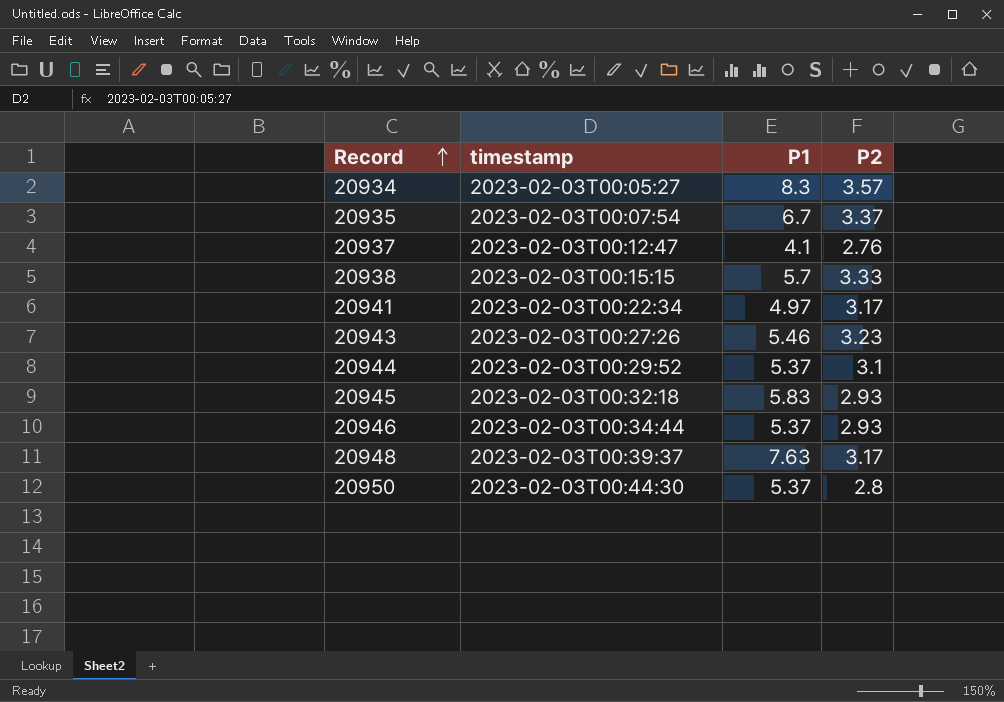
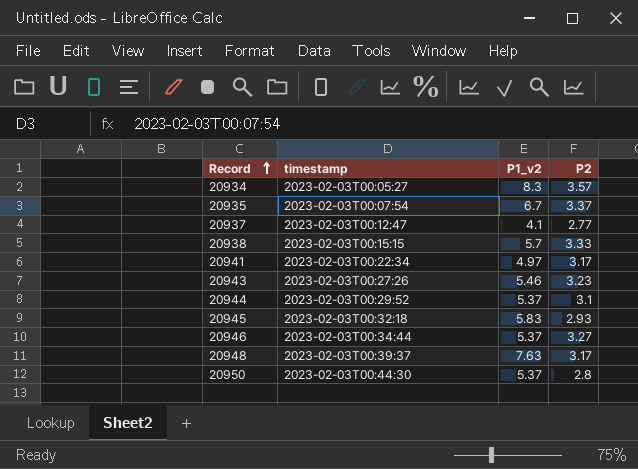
column name: P1 -> P1_v2
20937 | P2: 2.76 -> 2.77
20946 | P2: 2.93 -> 3.27

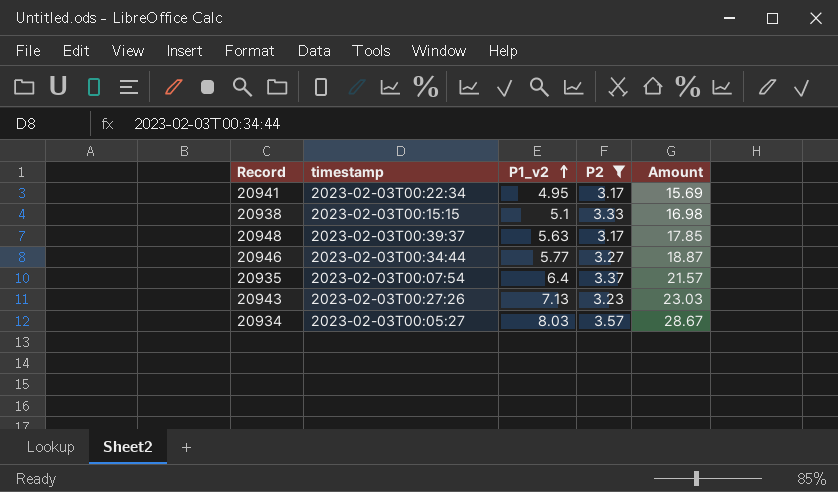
filter: none -> P2 >= 3.17
row order: Record ascending -> P1_v2 ascending
column Amount | formula: none -> [P1_v2] * [P2]
20941 | P1_v2: 4.97 -> 4.95
20938 | P1_v2: 5.7 -> 5.1
20948 | P1_v2: 7.63 -> 5.63
20946 | P1_v2: 5.37 -> 5.77
20935 | P1_v2: 6.7 -> 6.4
20943 | P1_v2: 5.46 -> 7.13
20934 | P1_v2: 8.3 -> 8.03

